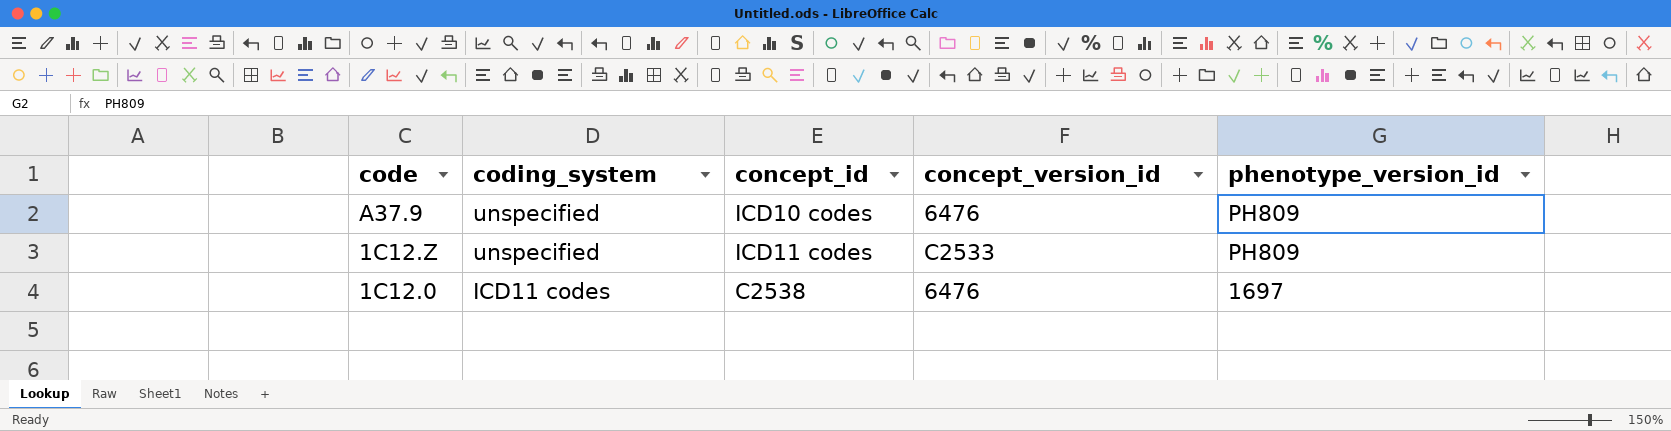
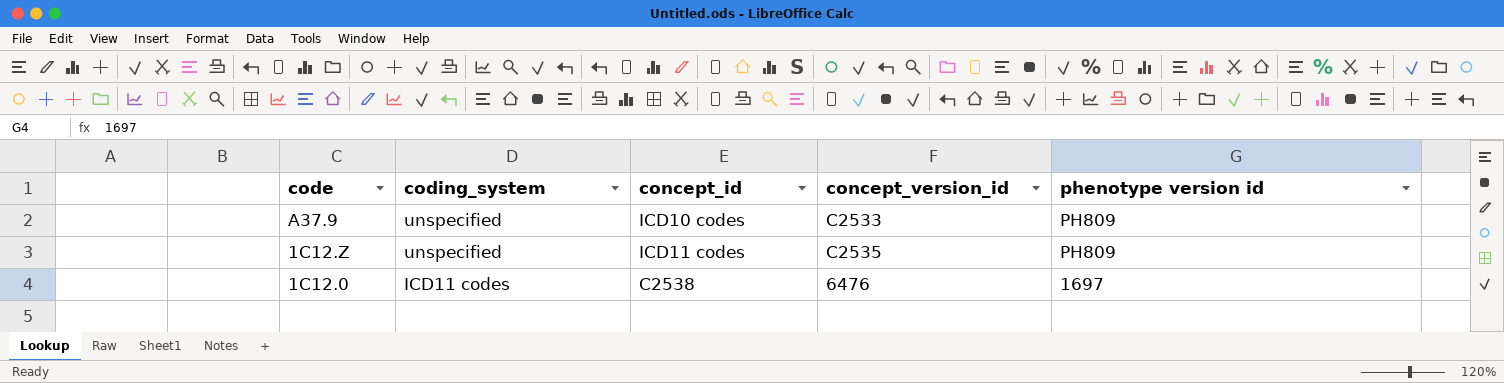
column name: phenotype_version_id -> phenotype version id
A37.9 | concept_version_id: 6476 -> C2533
1C12.Z | concept_version_id: C2533 -> C2535

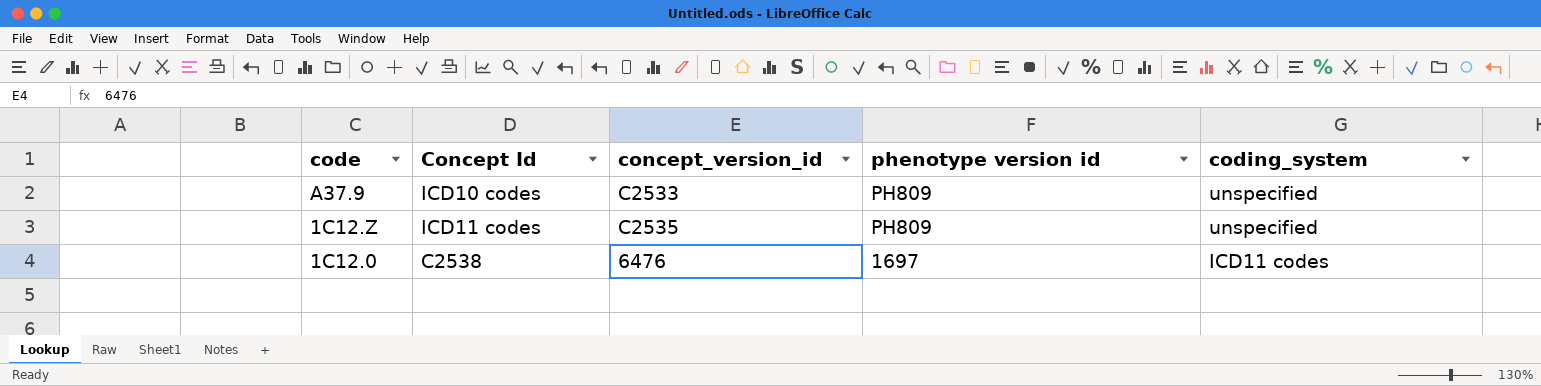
column name: concept_id -> Concept Id
column coding_system | position: 2 -> 5

